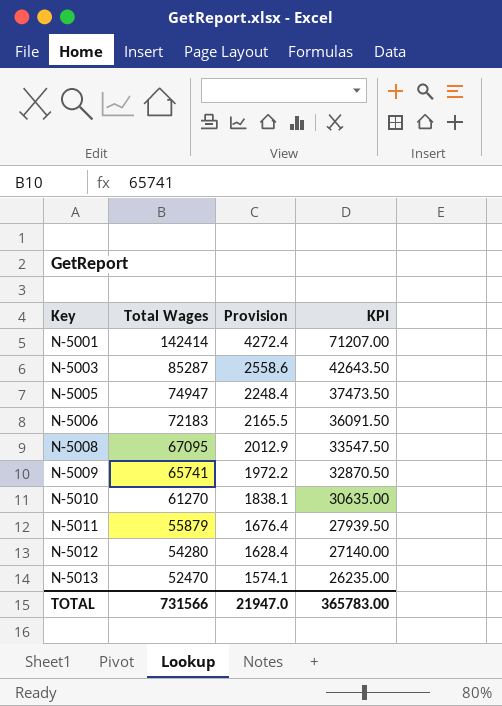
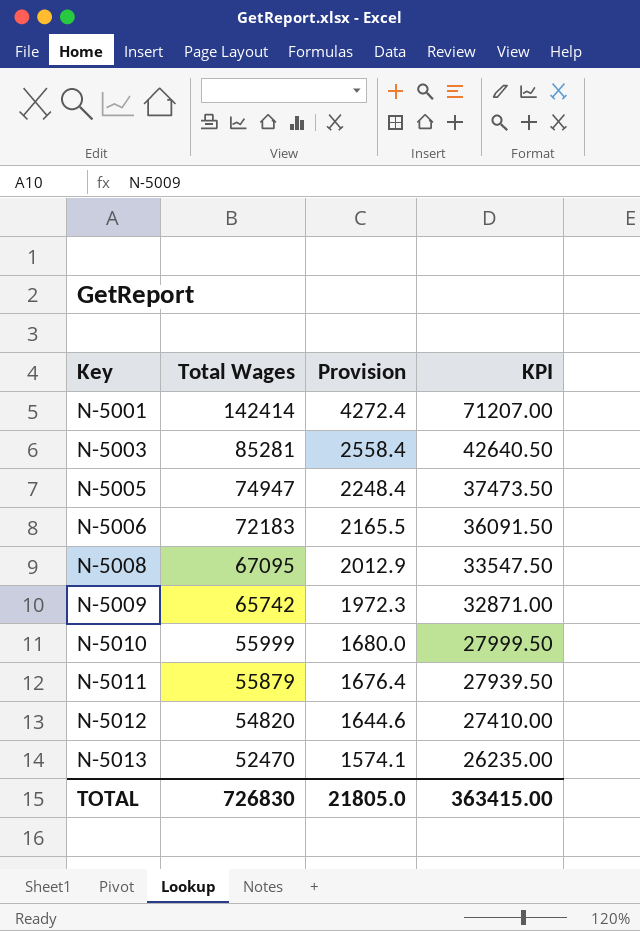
N-5003 | Total Wages: 85287 -> 85281
N-5003 | Provision: 2558.6 -> 2558.4
N-5003 | KPI: 42643.50 -> 42640.50
N-5009 | Total Wages: 65741 -> 65742
N-5009 | Provision: 1972.2 -> 1972.3
N-5009 | KPI: 32870.50 -> 32871.00
N-5010 | Total Wages: 61270 -> 55999
N-5010 | Provision: 1838.1 -> 1680.0
N-5010 | KPI: 30635.00 -> 27999.50
N-5012 | Total Wages: 54280 -> 54820
N-5012 | Provision: 1628.4 -> 1644.6
N-5012 | KPI: 27140.00 -> 27410.00
TOTAL | Total Wages: 731566 -> 726830
TOTAL | Provision: 21947.0 -> 21805.0
TOTAL | KPI: 365783.00 -> 363415.00

